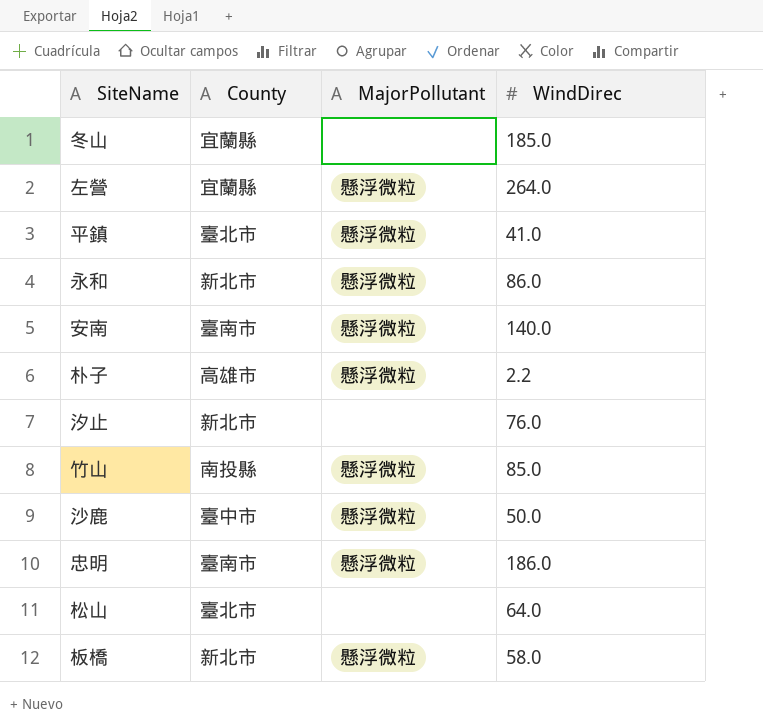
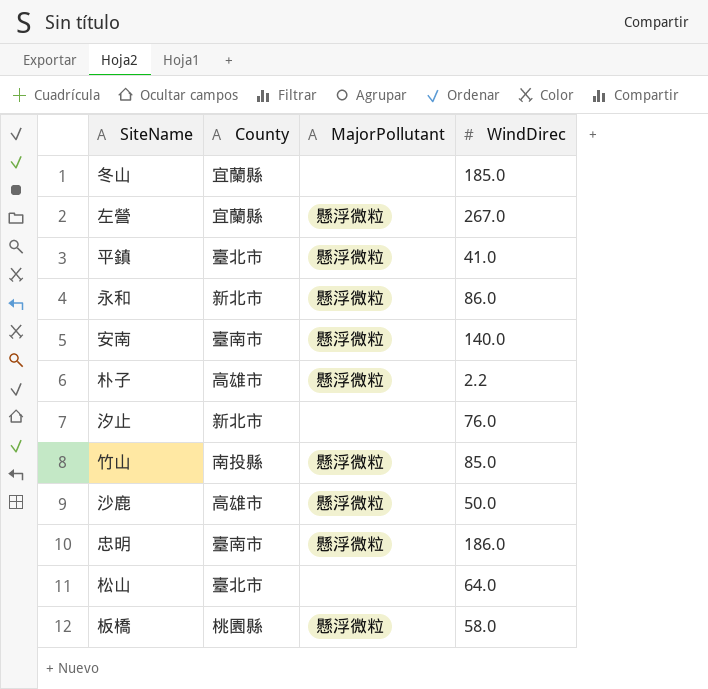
左營 | WindDirec: 264.0 -> 267.0
沙鹿 | County: 臺中市 -> 高雄市
板橋 | County: 新北市 -> 桃園縣

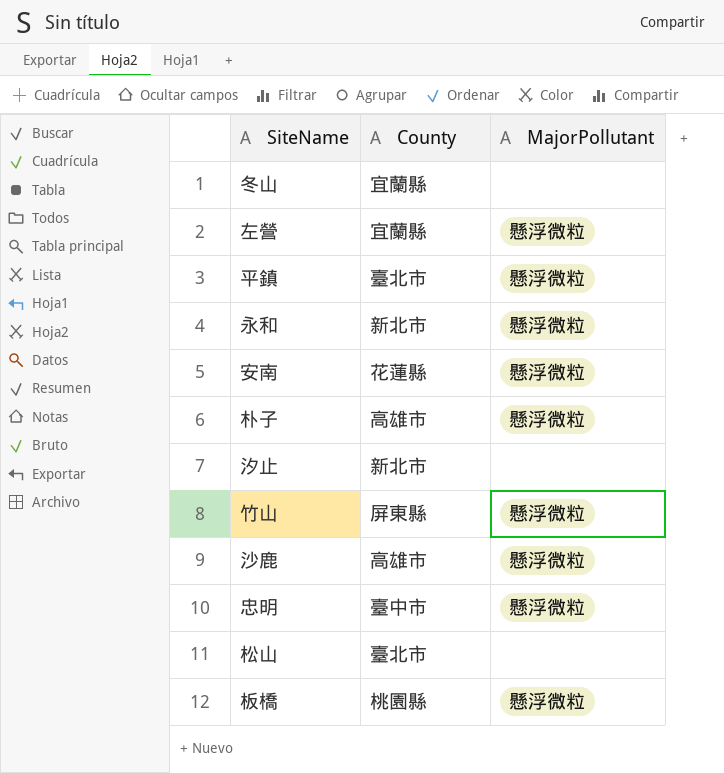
column WindDirec | position: 4 -> none
安南 | County: 臺南市 -> 花蓮縣
竹山 | County: 南投縣 -> 屏東縣
忠明 | County: 臺南市 -> 臺中市

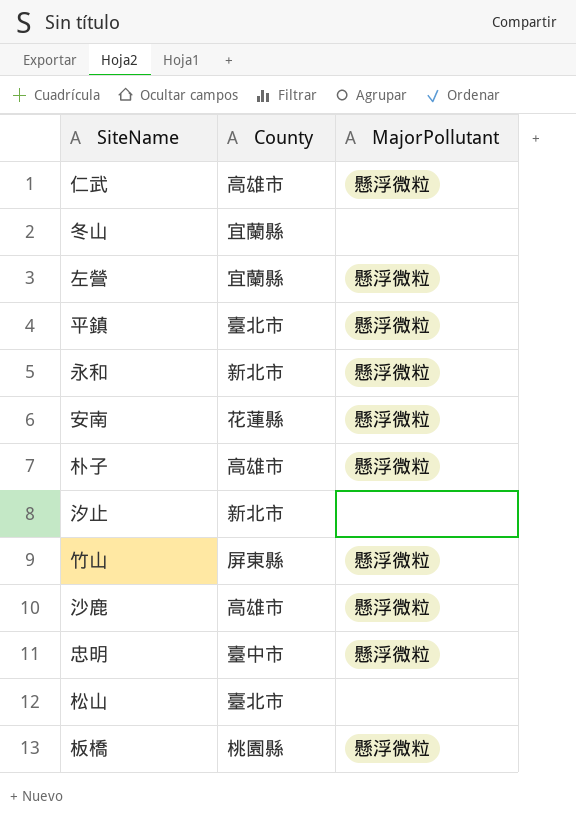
row 仁武: none -> 高雄市 | 懸浮微粒

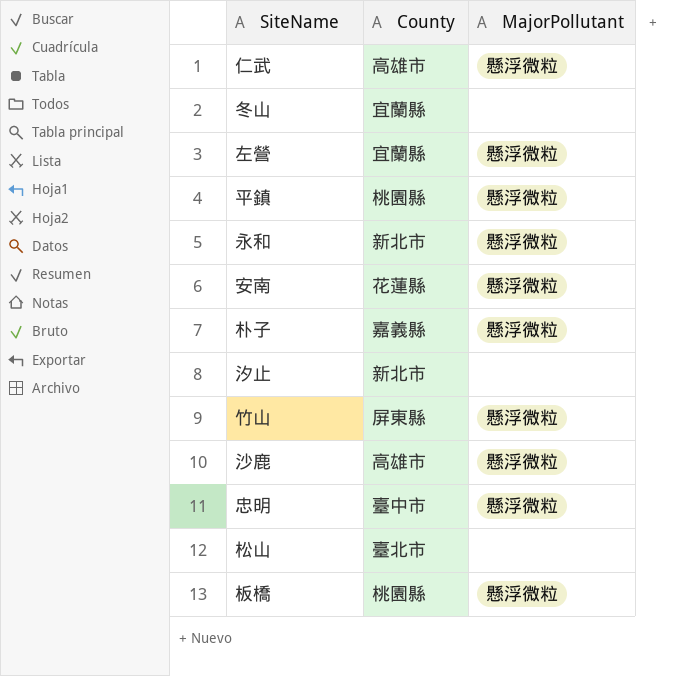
平鎮 | County: 臺北市 -> 桃園縣
朴子 | County: 高雄市 -> 嘉義縣

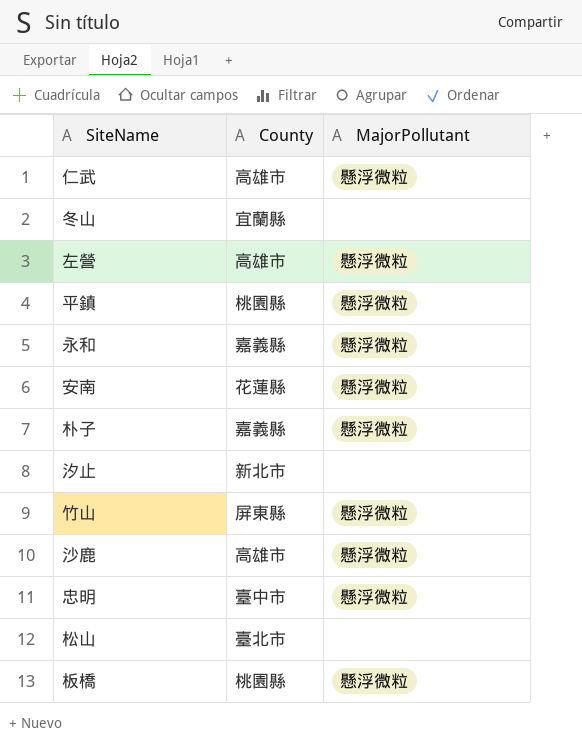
左營 | County: 宜蘭縣 -> 高雄市
永和 | County: 新北市 -> 嘉義縣

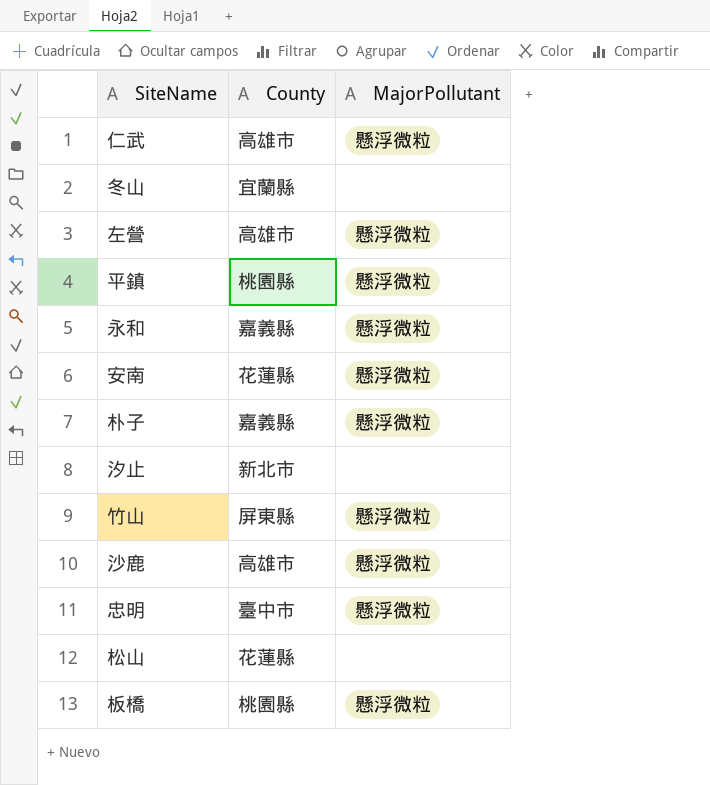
松山 | County: 臺北市 -> 花蓮縣

